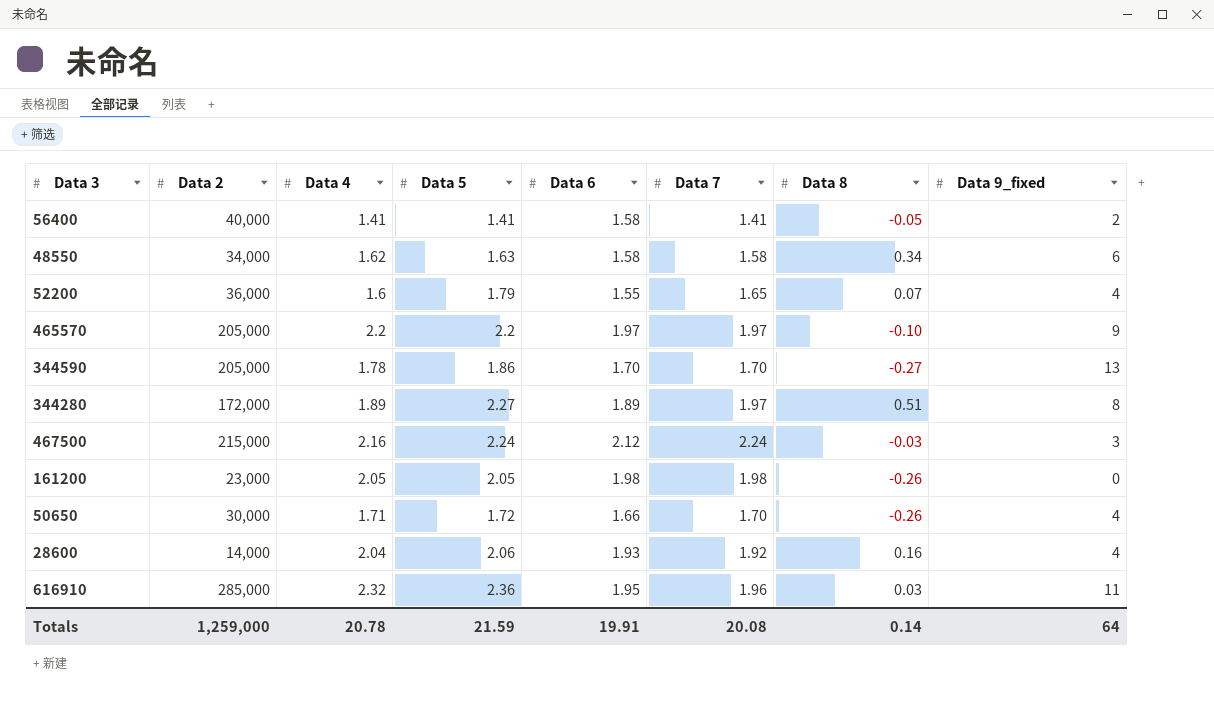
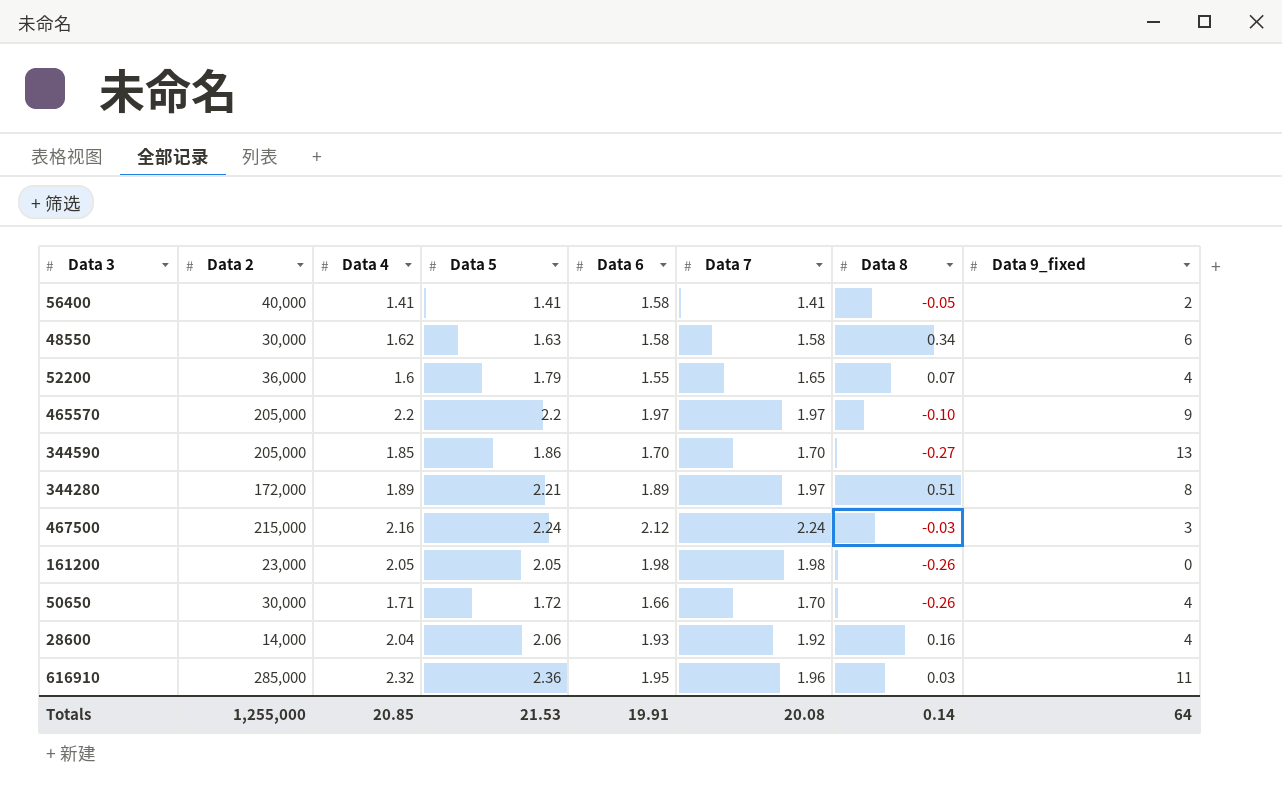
48550 | Data 2: 34,000 -> 30,000
344590 | Data 4: 1.78 -> 1.85
344280 | Data 5: 2.27 -> 2.21
Totals | Data 2: 1,259,000 -> 1,255,000
Totals | Data 4: 20.78 -> 20.85
Totals | Data 5: 21.59 -> 21.53

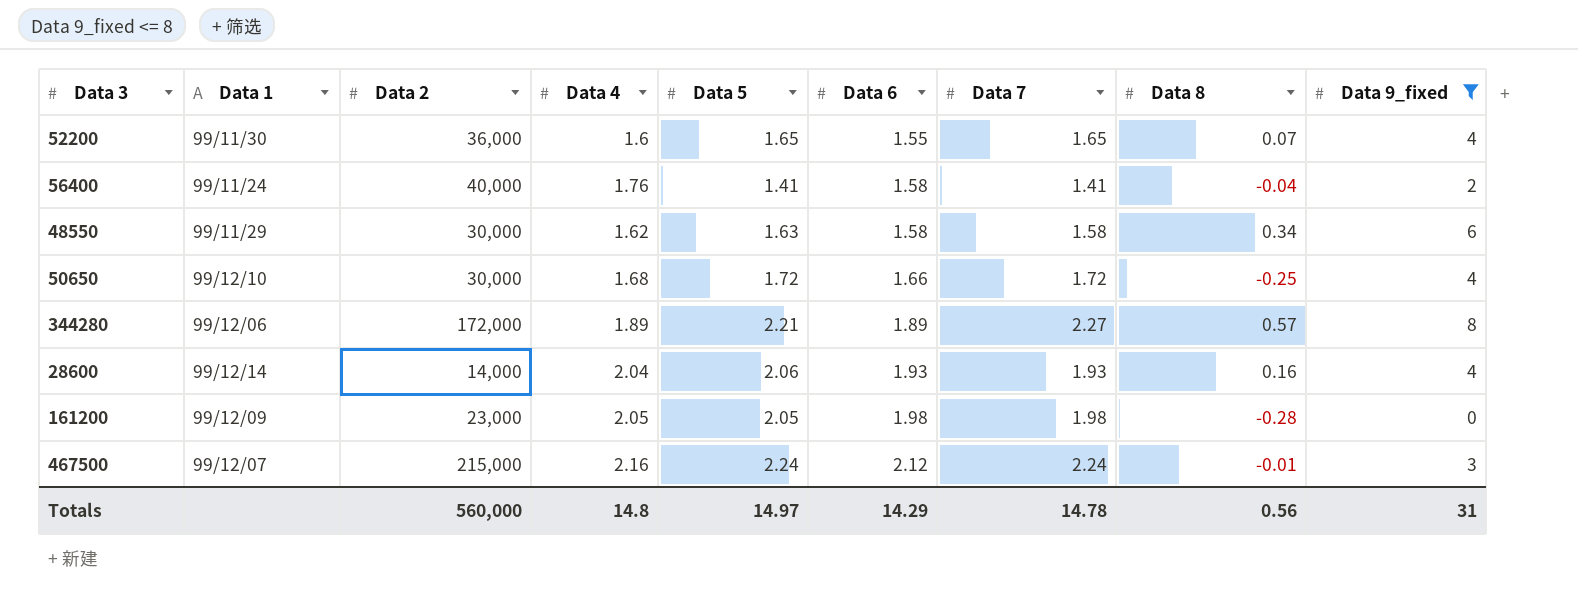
filter: none -> Data 9_fixed <= 8
row order: none -> Data 6 ascending
column Data 1 | position: none -> 2
52200 | Data 5: 1.79 -> 1.65
56400 | Data 4: 1.41 -> 1.76
56400 | Data 8: -0.05 -> -0.04
50650 | Data 4: 1.71 -> 1.68
50650 | Data 7: 1.70 -> 1.72
50650 | Data 8: -0.26 -> -0.25
344280 | Data 7: 1.97 -> 2.27
344280 | Data 8: 0.51 -> 0.57
28600 | Data 7: 1.92 -> 1.93
161200 | Data 8: -0.26 -> -0.28
467500 | Data 8: -0.03 -> -0.01
Totals | Data 2: 1,255,000 -> 560,000
Totals | Data 4: 20.85 -> 14.8
Totals | Data 5: 21.53 -> 14.97
Totals | Data 6: 19.91 -> 14.29
Totals | Data 7: 20.08 -> 14.78
Totals | Data 8: 0.14 -> 0.56
Totals | Data 9_fixed: 64 -> 31

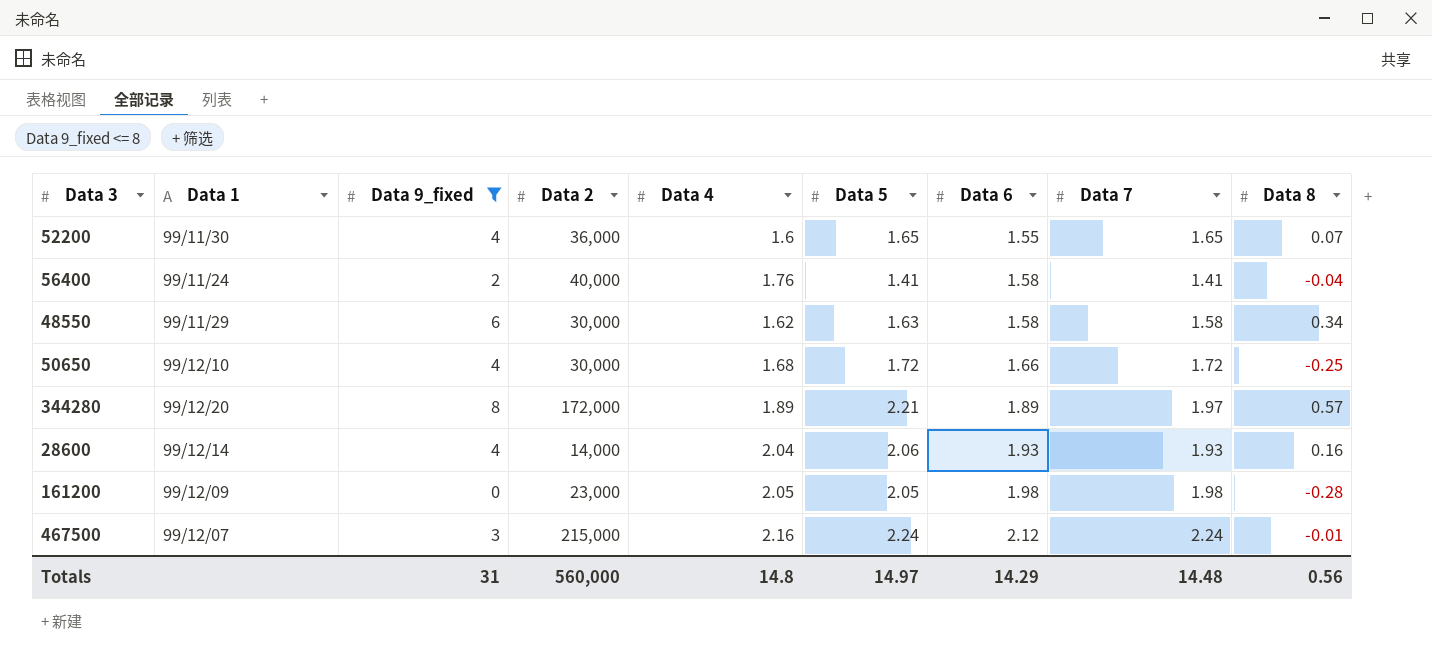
column Data 9_fixed | position: 9 -> 3
344280 | Data 1: 99/12/06 -> 99/12/20
344280 | Data 7: 2.27 -> 1.97
Totals | Data 7: 14.78 -> 14.48

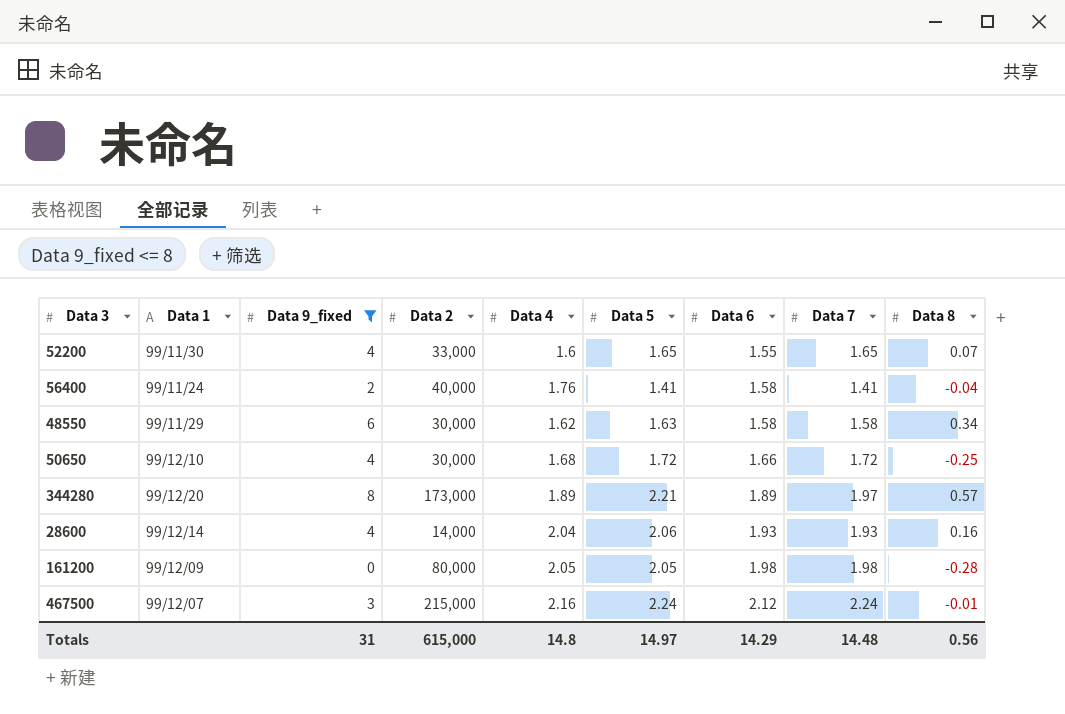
52200 | Data 2: 36,000 -> 33,000
344280 | Data 2: 172,000 -> 173,000
161200 | Data 2: 23,000 -> 80,000
Totals | Data 2: 560,000 -> 615,000

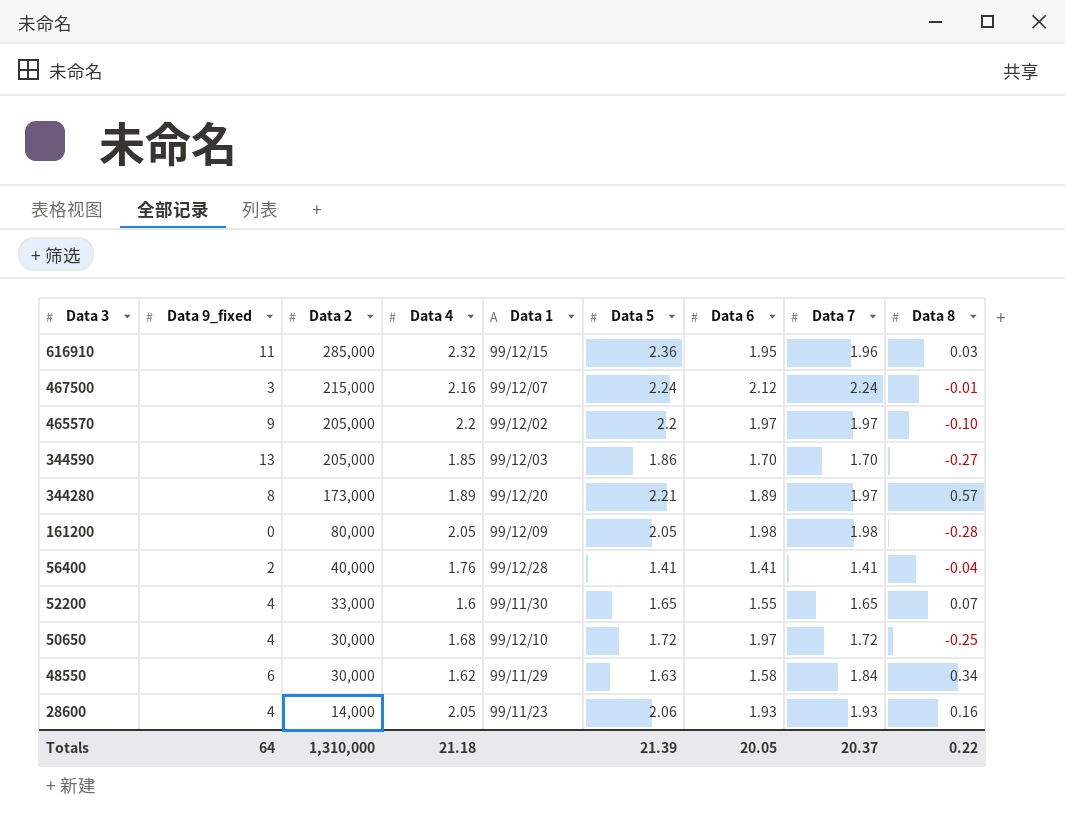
filter: Data 9_fixed <= 8 -> none
row order: Data 6 ascending -> Data 3 descending
column Data 1 | position: 2 -> 5
56400 | Data 1: 99/11/24 -> 99/12/28
56400 | Data 6: 1.58 -> 1.41
50650 | Data 6: 1.66 -> 1.97
48550 | Data 7: 1.58 -> 1.84
28600 | Data 4: 2.04 -> 2.05
28600 | Data 1: 99/12/14 -> 99/11/23
Totals | Data 9_fixed: 31 -> 64
Totals | Data 2: 615,000 -> 1,310,000
Totals | Data 4: 14.8 -> 21.18
Totals | Data 5: 14.97 -> 21.39
Totals | Data 6: 14.29 -> 20.05
Totals | Data 7: 14.48 -> 20.37
Totals | Data 8: 0.56 -> 0.22

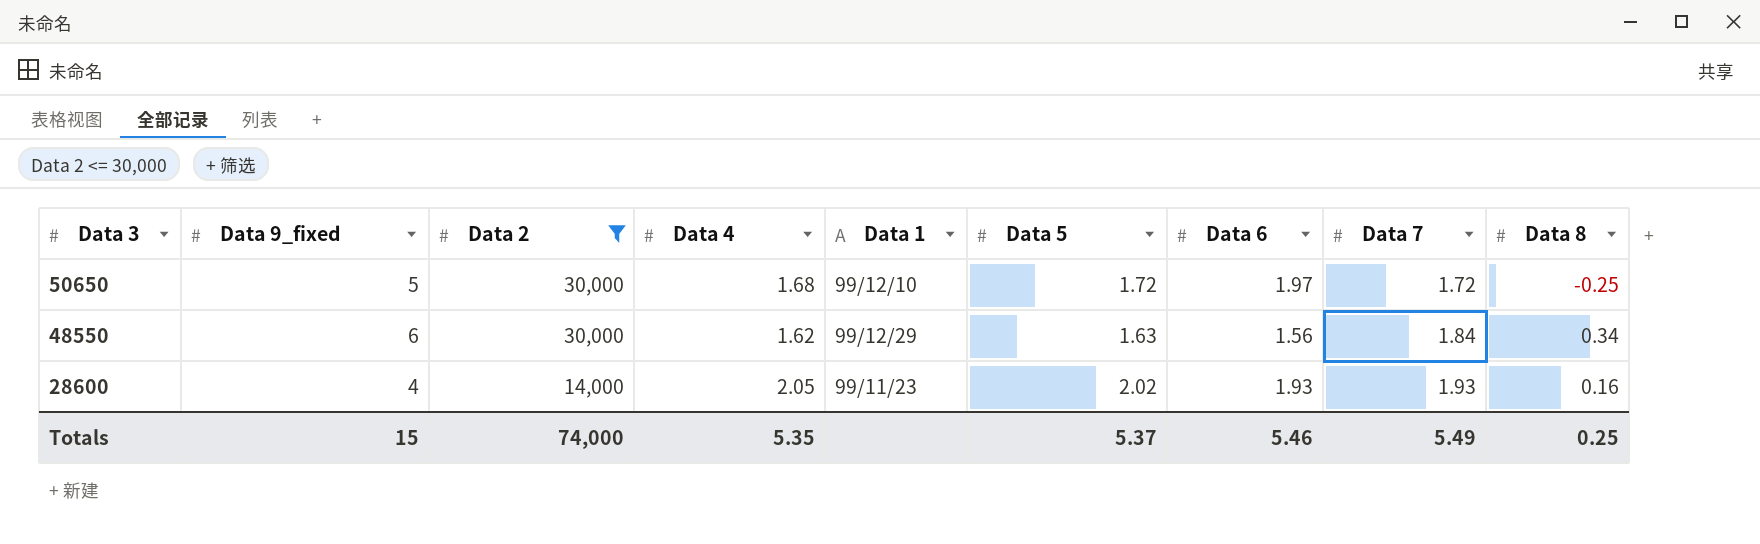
filter: none -> Data 2 <= 30,000
50650 | Data 9_fixed: 4 -> 5
48550 | Data 1: 99/11/29 -> 99/12/29
48550 | Data 6: 1.58 -> 1.56
28600 | Data 5: 2.06 -> 2.02
Totals | Data 9_fixed: 64 -> 15
Totals | Data 2: 1,310,000 -> 74,000
Totals | Data 4: 21.18 -> 5.35
Totals | Data 5: 21.39 -> 5.37
Totals | Data 6: 20.05 -> 5.46
Totals | Data 7: 20.37 -> 5.49
Totals | Data 8: 0.22 -> 0.25

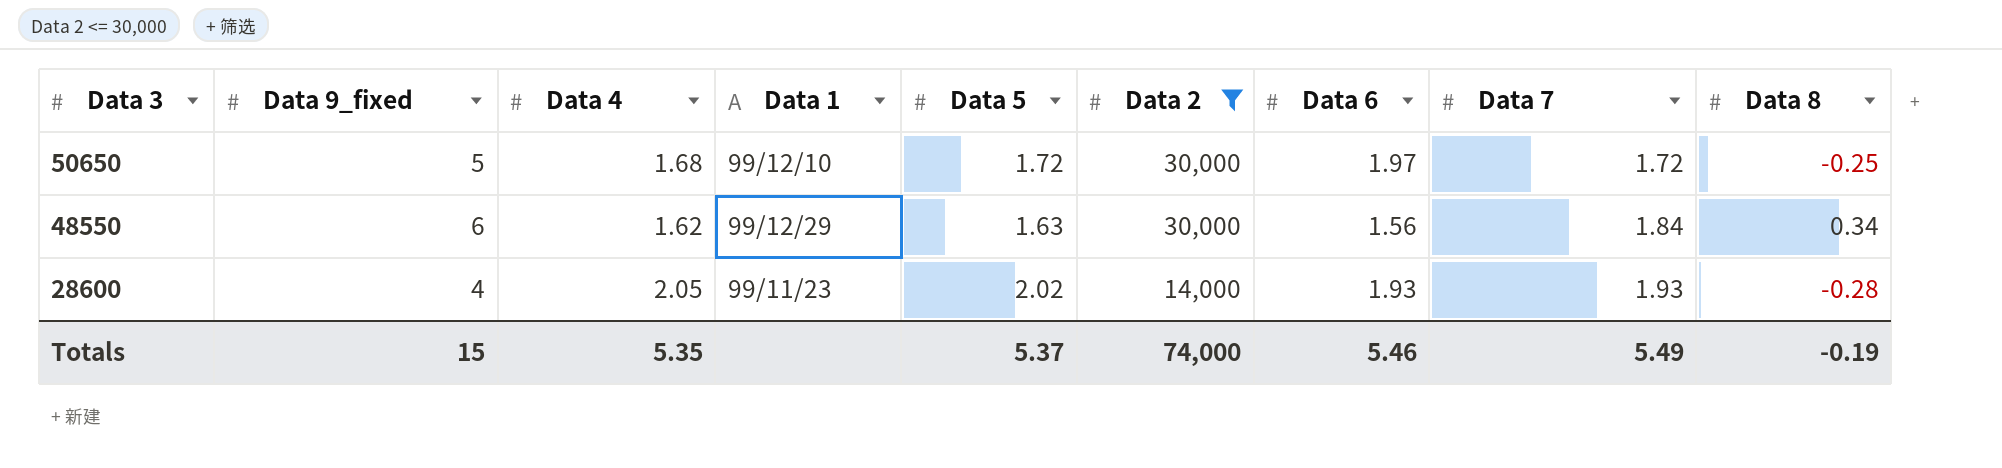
column Data 2 | position: 3 -> 6
28600 | Data 8: 0.16 -> -0.28
Totals | Data 8: 0.25 -> -0.19

